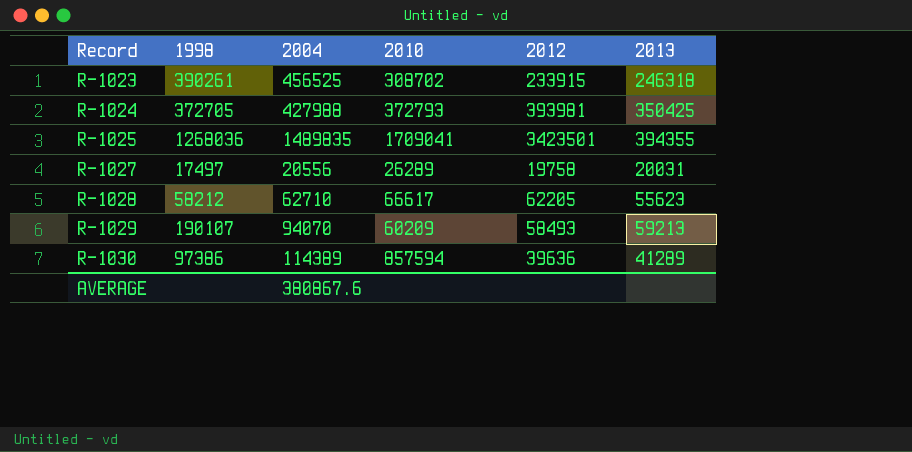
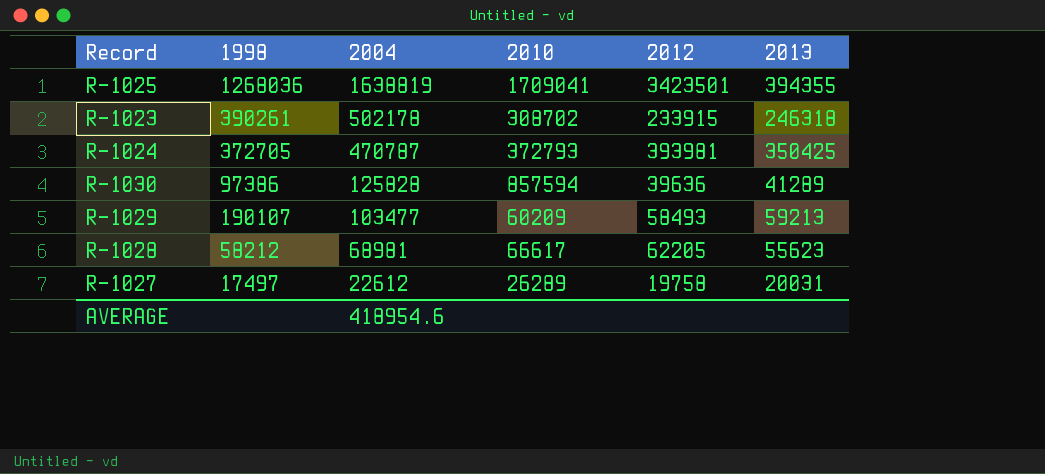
row order: Record ascending -> 2004 descending
R-1025 | 2004: 1489835 -> 1638819
R-1023 | 2004: 456525 -> 502178
R-1024 | 2004: 427988 -> 470787
R-1030 | 2004: 114389 -> 125828
R-1029 | 2004: 94070 -> 103477
R-1028 | 2004: 62710 -> 68981
R-1027 | 2004: 20556 -> 22612
AVERAGE | 2004: 380867.6 -> 418954.6

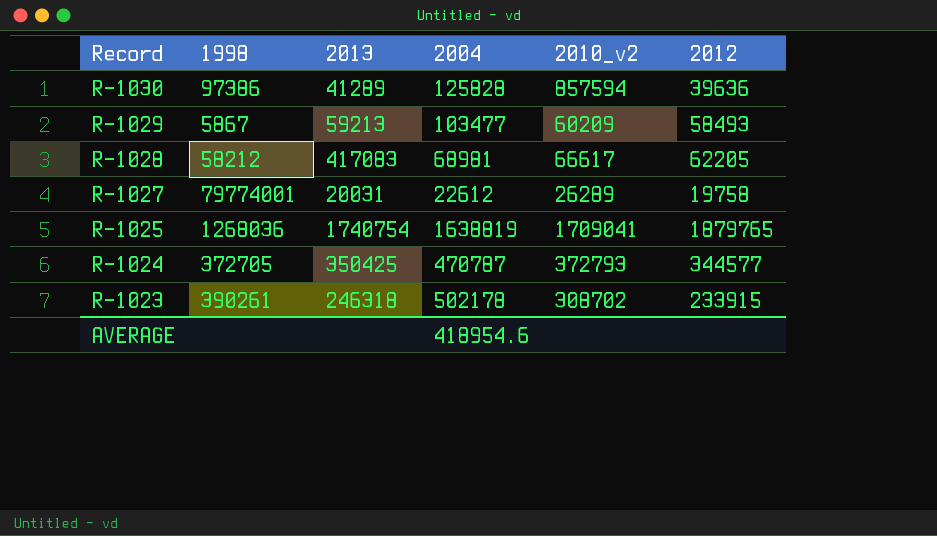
row order: 2004 descending -> Record descending
column 2013 | position: 6 -> 3
column name: 2010 -> 2010_v2
R-1029 | 1998: 190107 -> 5867
R-1028 | 2013: 55623 -> 417083
R-1027 | 1998: 17497 -> 79774001
R-1025 | 2013: 394355 -> 1740754
R-1025 | 2012: 3423501 -> 1879765
R-1024 | 2012: 393981 -> 344577

